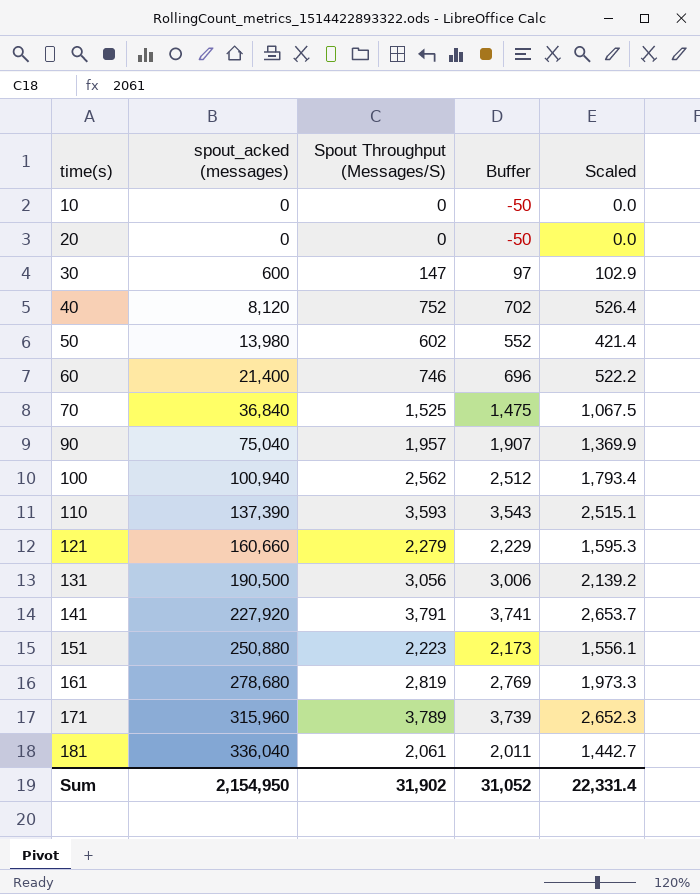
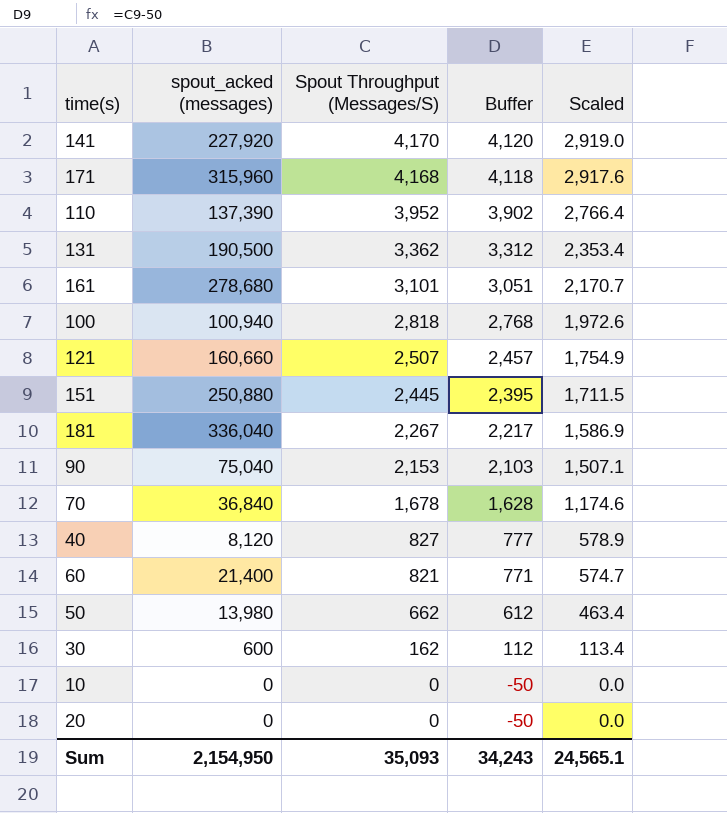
row order: time(s) ascending -> Spout Throughput (Messages/S) descending
141 | Spout Throughput (Messages/S): 3,791 -> 4,170
141 | Buffer: 3,741 -> 4,120
141 | Scaled: 2,653.7 -> 2,919.0
171 | Spout Throughput (Messages/S): 3,789 -> 4,168
171 | Buffer: 3,739 -> 4,118
171 | Scaled: 2,652.3 -> 2,917.6
110 | Spout Throughput (Messages/S): 3,593 -> 3,952
110 | Buffer: 3,543 -> 3,902
110 | Scaled: 2,515.1 -> 2,766.4
131 | Spout Throughput (Messages/S): 3,056 -> 3,362
131 | Buffer: 3,006 -> 3,312
131 | Scaled: 2,139.2 -> 2,353.4
161 | Spout Throughput (Messages/S): 2,819 -> 3,101
161 | Buffer: 2,769 -> 3,051
161 | Scaled: 1,973.3 -> 2,170.7
100 | Spout Throughput (Messages/S): 2,562 -> 2,818
100 | Buffer: 2,512 -> 2,768
100 | Scaled: 1,793.4 -> 1,972.6
121 | Spout Throughput (Messages/S): 2,279 -> 2,507
121 | Buffer: 2,229 -> 2,457
121 | Scaled: 1,595.3 -> 1,754.9
151 | Spout Throughput (Messages/S): 2,223 -> 2,445
151 | Buffer: 2,173 -> 2,395
151 | Scaled: 1,556.1 -> 1,711.5
181 | Spout Throughput (Messages/S): 2,061 -> 2,267
181 | Buffer: 2,011 -> 2,217
181 | Scaled: 1,442.7 -> 1,586.9
90 | Spout Throughput (Messages/S): 1,957 -> 2,153
90 | Buffer: 1,907 -> 2,103
90 | Scaled: 1,369.9 -> 1,507.1
70 | Spout Throughput (Messages/S): 1,525 -> 1,678
70 | Buffer: 1,475 -> 1,628
70 | Scaled: 1,067.5 -> 1,174.6
40 | Spout Throughput (Messages/S): 752 -> 827
40 | Buffer: 702 -> 777
40 | Scaled: 526.4 -> 578.9
60 | Spout Throughput (Messages/S): 746 -> 821
60 | Buffer: 696 -> 771
60 | Scaled: 522.2 -> 574.7
50 | Spout Throughput (Messages/S): 602 -> 662
50 | Buffer: 552 -> 612
50 | Scaled: 421.4 -> 463.4
30 | Spout Throughput (Messages/S): 147 -> 162
30 | Buffer: 97 -> 112
30 | Scaled: 102.9 -> 113.4
Sum | Spout Throughput (Messages/S): 31,902 -> 35,093
Sum | Buffer: 31,052 -> 34,243
Sum | Scaled: 22,331.4 -> 24,565.1

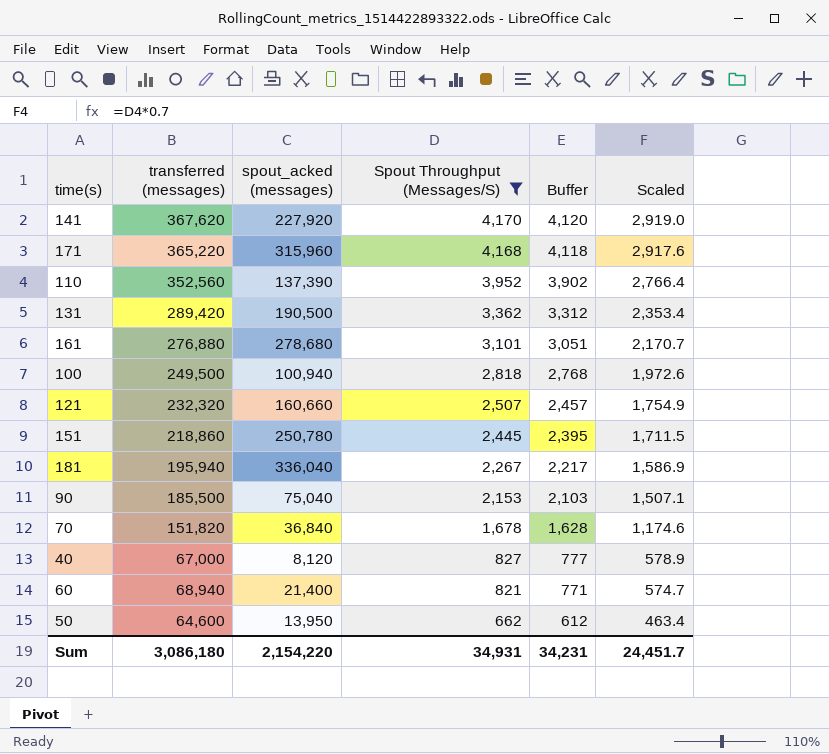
filter: none -> Spout Throughput (Messages/S) >= 662
column transferred (messages) | position: none -> 2
151 | spout_acked (messages): 250,880 -> 250,780
50 | spout_acked (messages): 13,980 -> 13,950
Sum | spout_acked (messages): 2,154,950 -> 2,154,220
Sum | Spout Throughput (Messages/S): 35,093 -> 34,931
Sum | Buffer: 34,243 -> 34,231
Sum | Scaled: 24,565.1 -> 24,451.7

